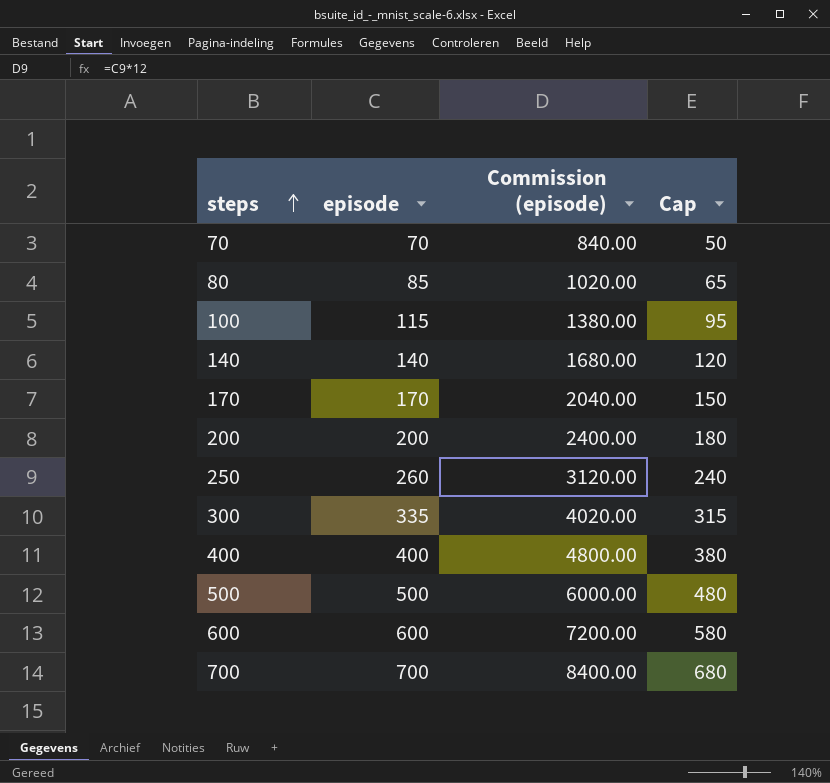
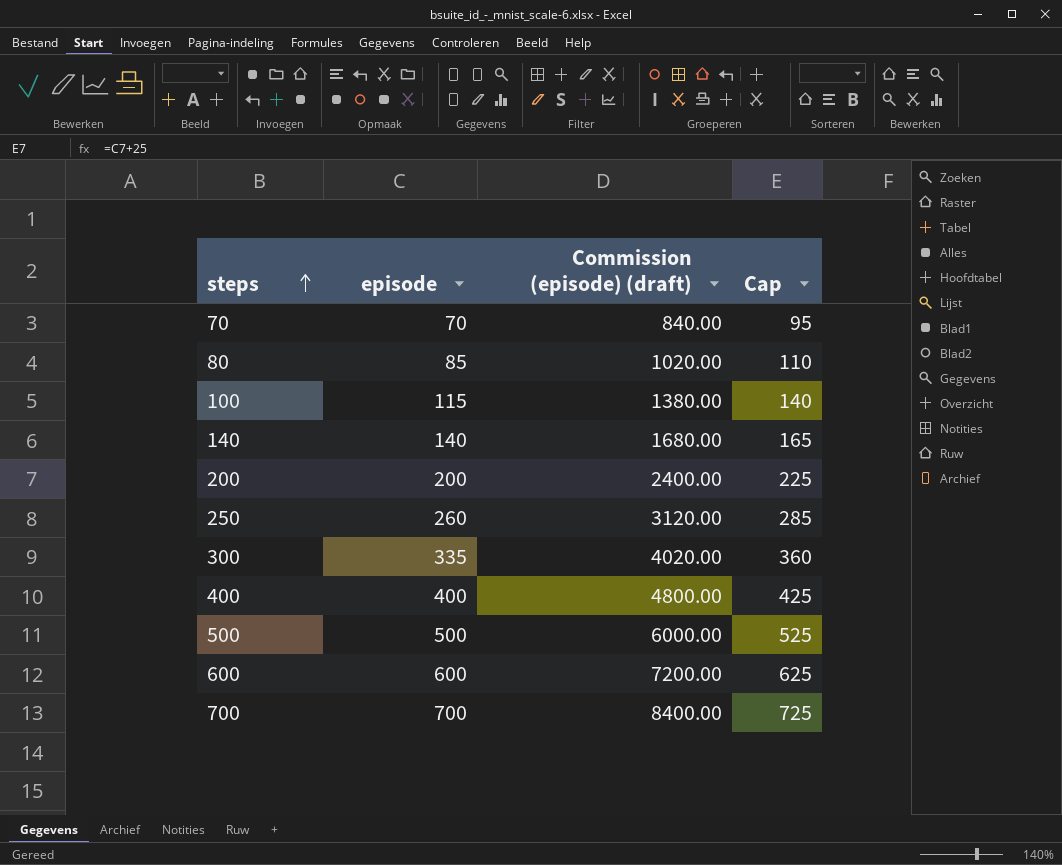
column name: Commission (episode) -> Commission (episode) (draft)
column Cap | formula: [episode] - 20 -> [episode] + 25
row 170: 170 | 2040.00 | 150 -> none

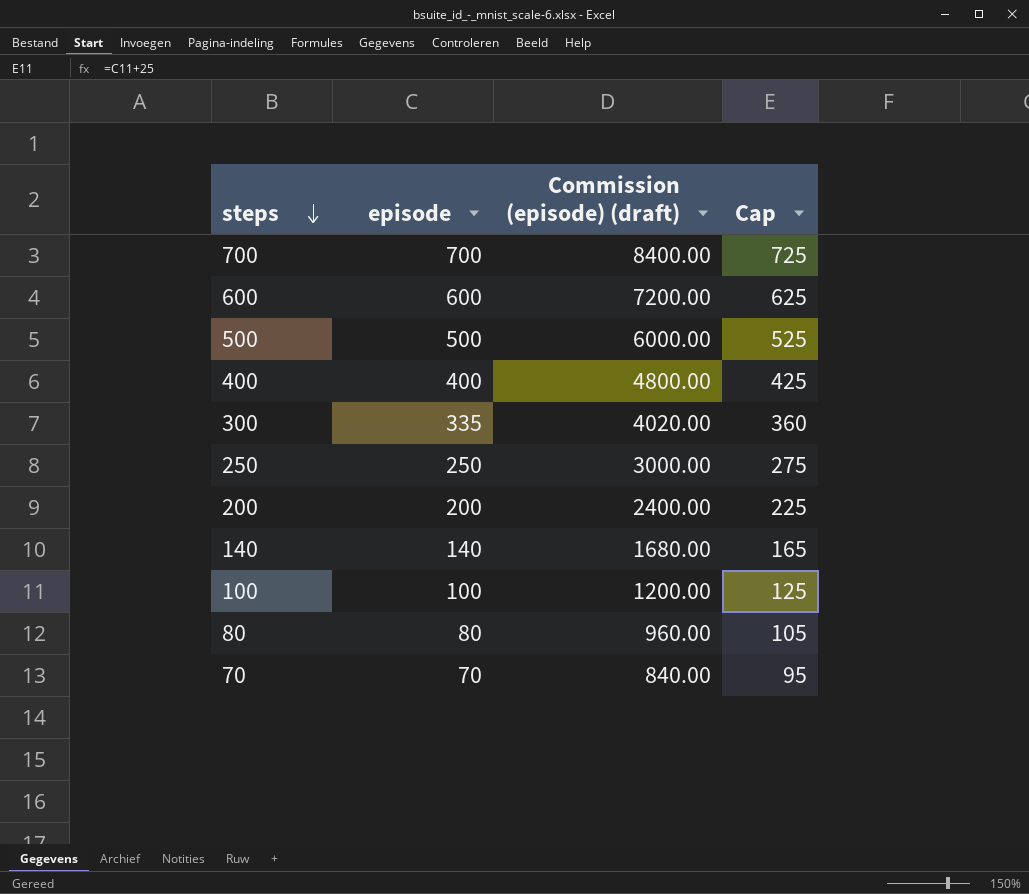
row order: steps ascending -> steps descending
250 | episode: 260 -> 250
250 | Commission (episode) (draft): 3120.00 -> 3000.00
250 | Cap: 285 -> 275
100 | episode: 115 -> 100
100 | Commission (episode) (draft): 1380.00 -> 1200.00
100 | Cap: 140 -> 125
80 | episode: 85 -> 80
80 | Commission (episode) (draft): 1020.00 -> 960.00
80 | Cap: 110 -> 105

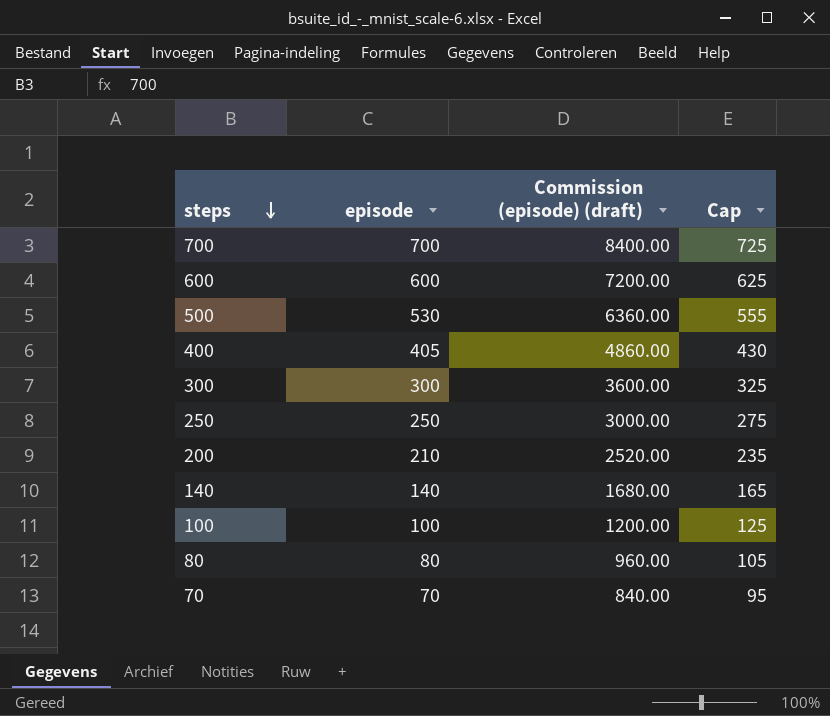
500 | episode: 500 -> 530
500 | Commission (episode) (draft): 6000.00 -> 6360.00
500 | Cap: 525 -> 555
400 | episode: 400 -> 405
400 | Commission (episode) (draft): 4800.00 -> 4860.00
400 | Cap: 425 -> 430
300 | episode: 335 -> 300
300 | Commission (episode) (draft): 4020.00 -> 3600.00
300 | Cap: 360 -> 325
200 | episode: 200 -> 210
200 | Commission (episode) (draft): 2400.00 -> 2520.00
200 | Cap: 225 -> 235

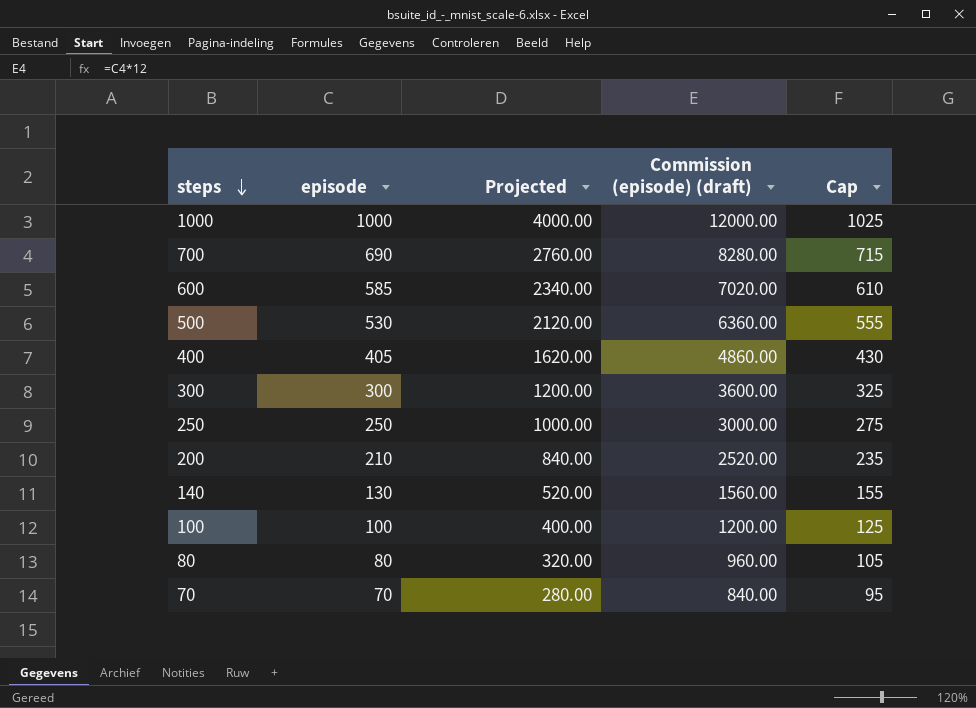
column Projected | formula: none -> [episode] * 4
row 1000: none -> 1000 | 4000.00 | 12000.00 | 1025
700 | episode: 700 -> 690
700 | Commission (episode) (draft): 8400.00 -> 8280.00
700 | Cap: 725 -> 715
600 | episode: 600 -> 585
600 | Commission (episode) (draft): 7200.00 -> 7020.00
600 | Cap: 625 -> 610
140 | episode: 140 -> 130
140 | Commission (episode) (draft): 1680.00 -> 1560.00
140 | Cap: 165 -> 155

